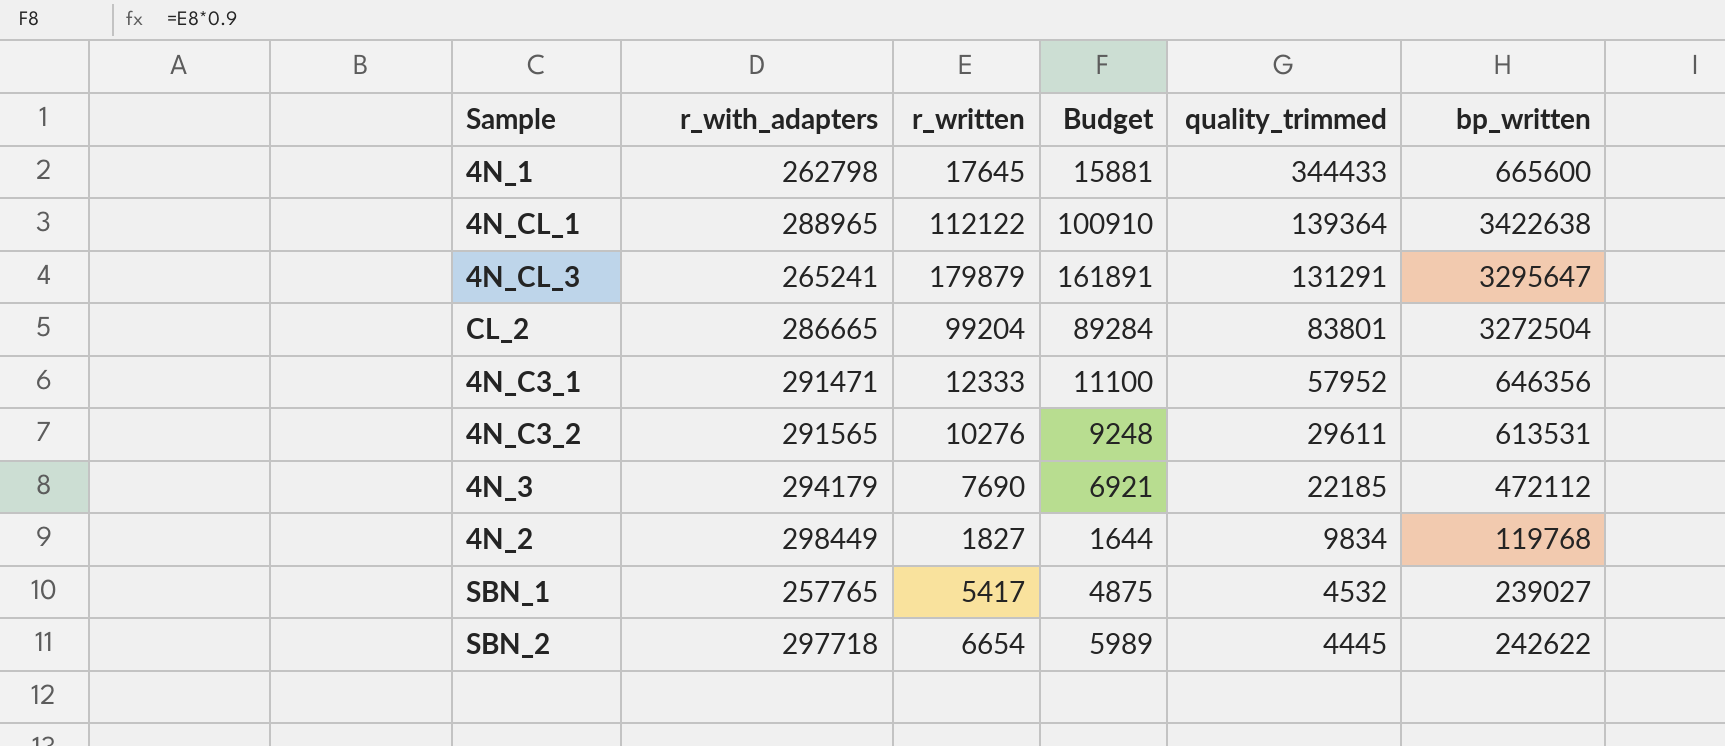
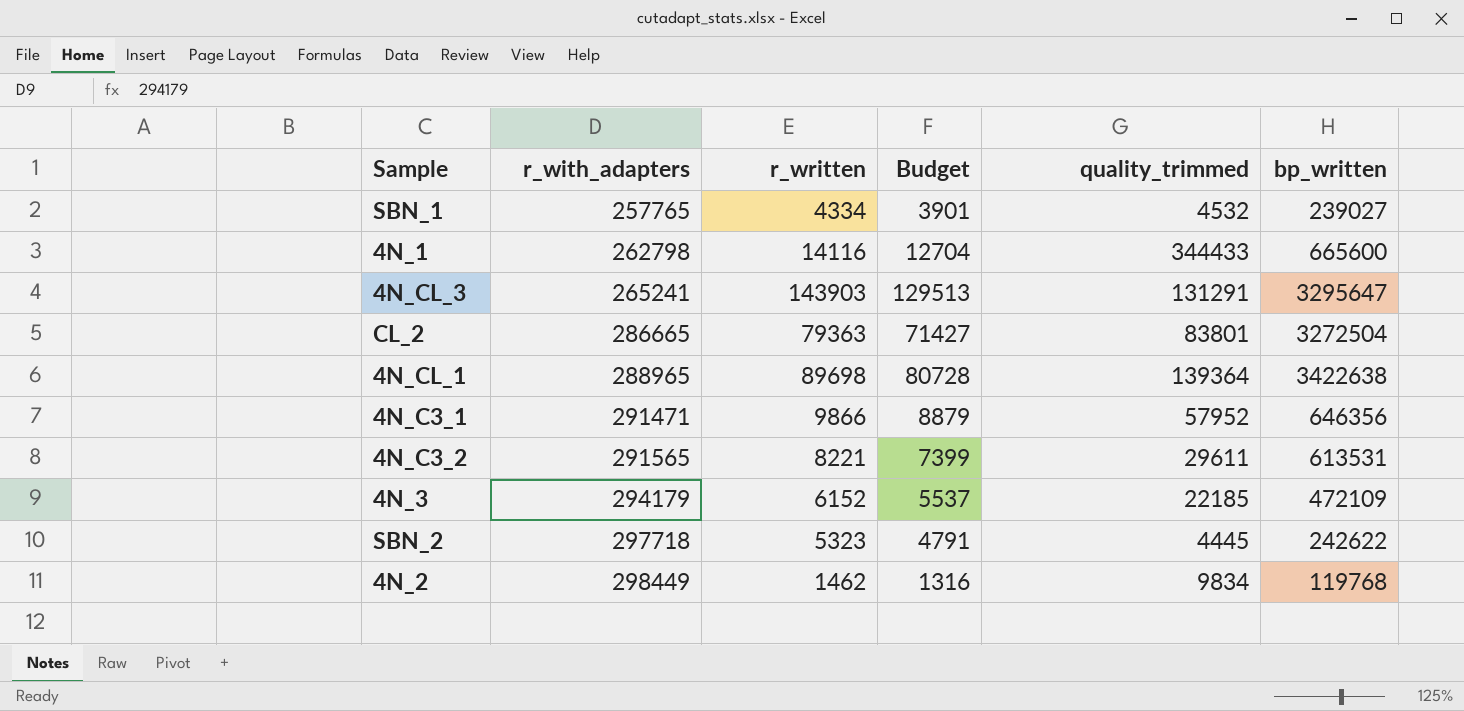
row order: quality_trimmed descending -> r_with_adapters ascending
SBN_1 | r_written: 5417 -> 4334
SBN_1 | Budget: 4875 -> 3901
4N_1 | r_written: 17645 -> 14116
4N_1 | Budget: 15881 -> 12704
4N_CL_3 | r_written: 179879 -> 143903
4N_CL_3 | Budget: 161891 -> 129513
CL_2 | r_written: 99204 -> 79363
CL_2 | Budget: 89284 -> 71427
4N_CL_1 | r_written: 112122 -> 89698
4N_CL_1 | Budget: 100910 -> 80728
4N_C3_1 | r_written: 12333 -> 9866
4N_C3_1 | Budget: 11100 -> 8879
4N_C3_2 | r_written: 10276 -> 8221
4N_C3_2 | Budget: 9248 -> 7399
4N_3 | r_written: 7690 -> 6152
4N_3 | Budget: 6921 -> 5537
4N_3 | bp_written: 472112 -> 472109
SBN_2 | r_written: 6654 -> 5323
SBN_2 | Budget: 5989 -> 4791
4N_2 | r_written: 1827 -> 1462
4N_2 | Budget: 1644 -> 1316

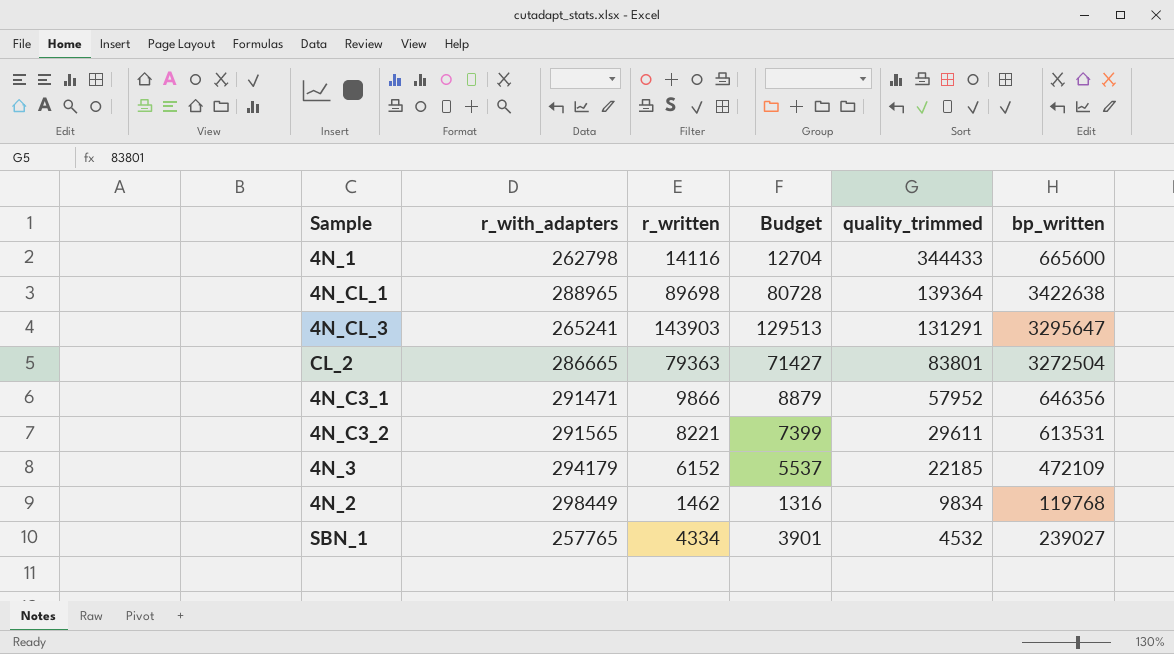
row order: r_with_adapters ascending -> quality_trimmed descending
row SBN_2: 297718 | 5323 | 4791 | 4445 | 242622 -> none

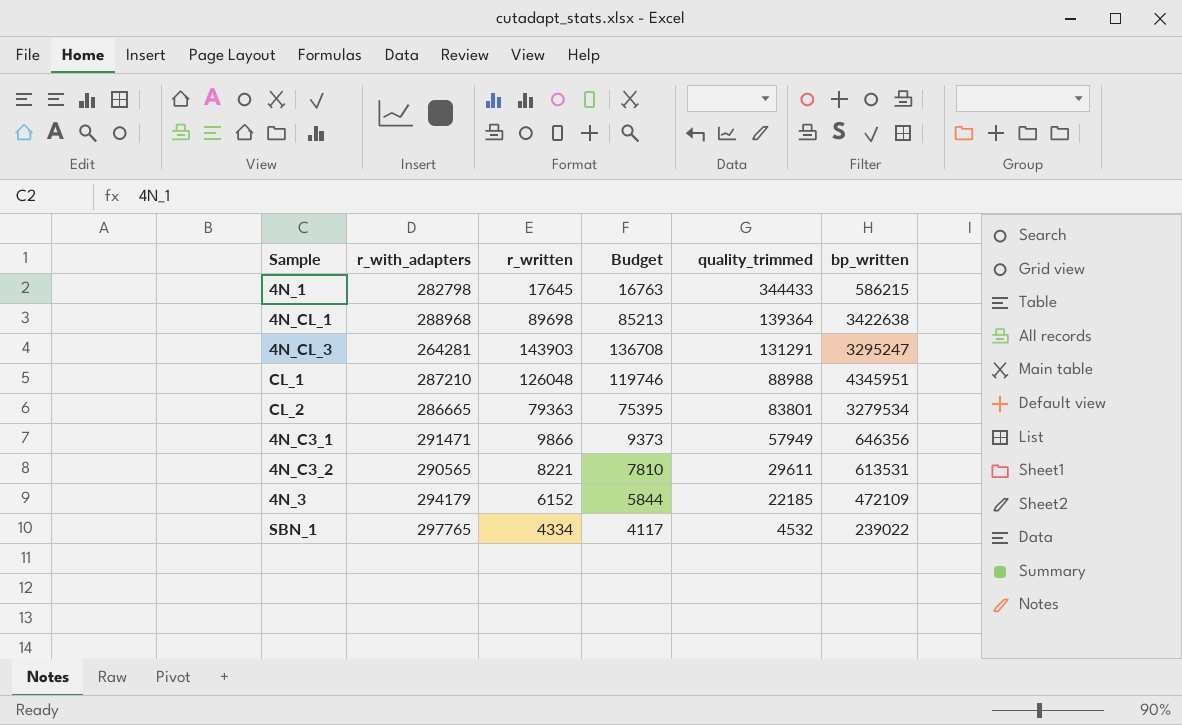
column Budget | formula: [r_written] * 0.9 -> [r_written] * 0.95
row 4N_2: 298449 | 1462 | 1316 | 9834 | 119768 -> none
4N_1 | r_with_adapters: 262798 -> 282798
4N_1 | r_written: 14116 -> 17645
4N_1 | bp_written: 665600 -> 586215
4N_CL_1 | r_with_adapters: 288965 -> 288968
4N_CL_3 | r_with_adapters: 265241 -> 264281
4N_CL_3 | bp_written: 3295647 -> 3295247
row CL_1: none -> 287210 | 126048 | 119746 | 88988 | 4345951
CL_2 | bp_written: 3272504 -> 3279534
4N_C3_1 | quality_trimmed: 57952 -> 57949
4N_C3_2 | r_with_adapters: 291565 -> 290565
SBN_1 | r_with_adapters: 257765 -> 297765
SBN_1 | bp_written: 239027 -> 239022

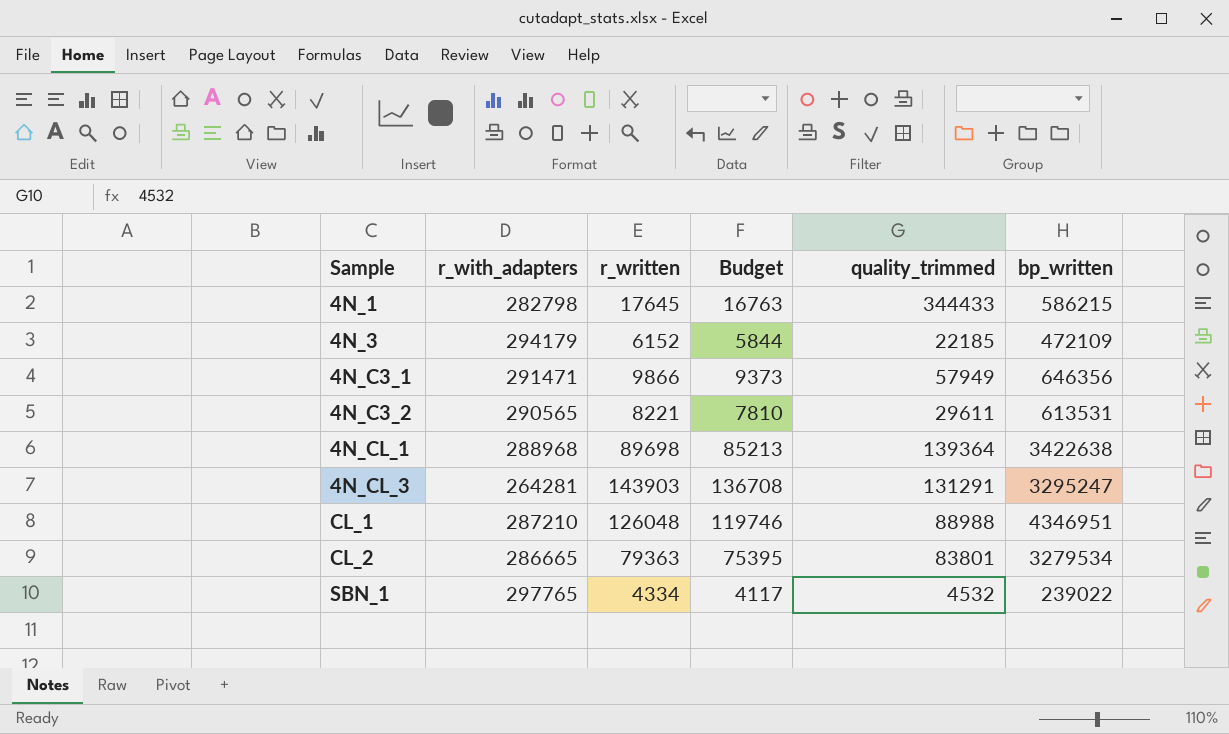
row order: quality_trimmed descending -> Sample ascending
CL_1 | bp_written: 4345951 -> 4346951

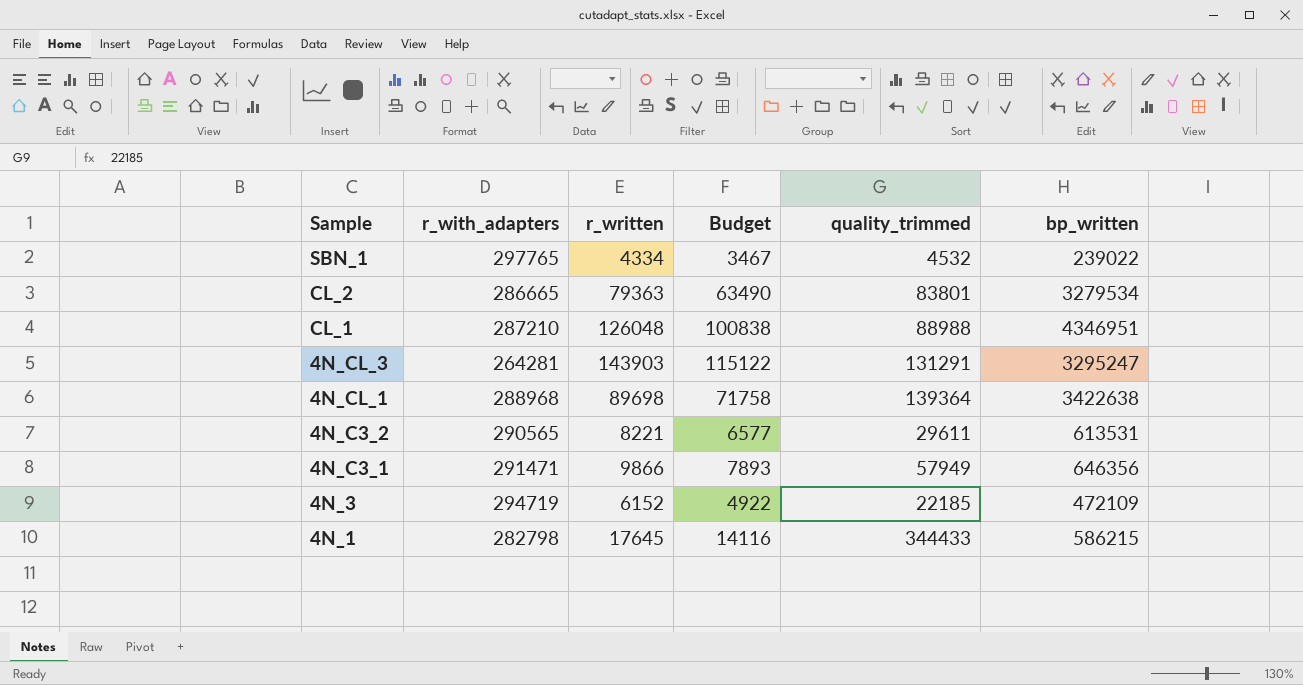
row order: Sample ascending -> Sample descending
column Budget | formula: [r_written] * 0.95 -> [r_written] * 0.8
4N_3 | r_with_adapters: 294179 -> 294719

